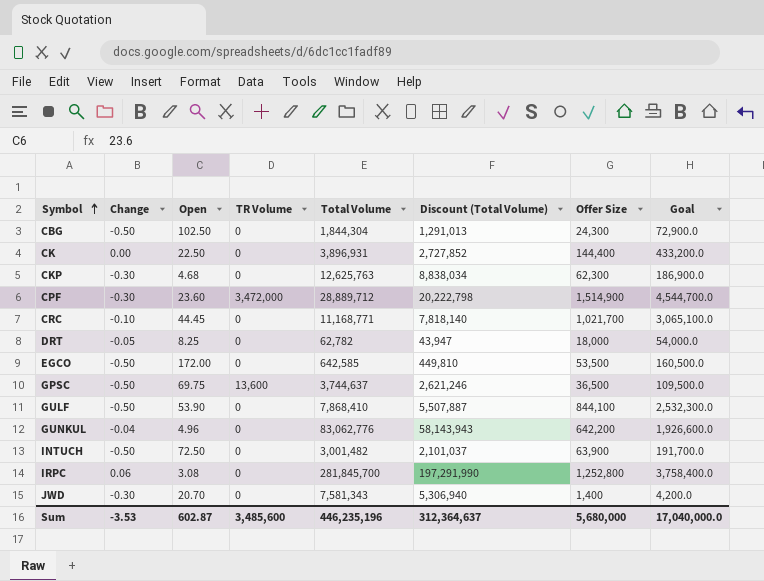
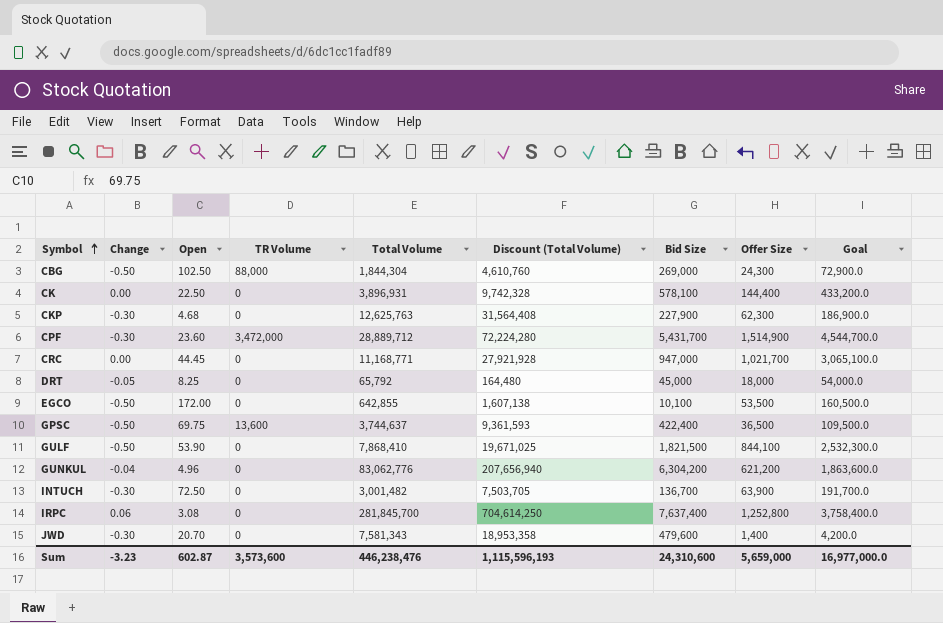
column Discount (Total Volume) | formula: [Total Volume] * 0.7 -> [Total Volume] * 2.5
column Bid Size | position: none -> 7
CBG | TR Volume: 0 -> 88,000
CRC | Change: -0.10 -> 0.00
DRT | Total Volume: 62,782 -> 65,792
EGCO | Total Volume: 642,585 -> 642,855
GUNKUL | Offer Size: 642,200 -> 621,200
GUNKUL | Goal: 1,926,600.0 -> 1,863,600.0
INTUCH | Change: -0.50 -> -0.30
Sum | Change: -3.53 -> -3.23
Sum | TR Volume: 3,485,600 -> 3,573,600
Sum | Total Volume: 446,235,196 -> 446,238,476
Sum | Discount (Total Volume): 312,364,637 -> 1,115,596,193
Sum | Offer Size: 5,680,000 -> 5,659,000
Sum | Goal: 17,040,000.0 -> 16,977,000.0

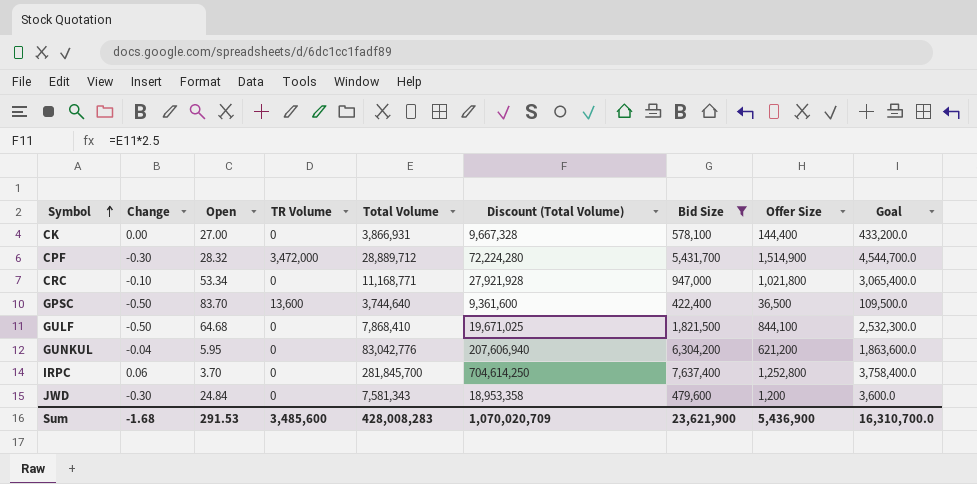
filter: none -> Bid Size >= 422,400
CK | Open: 22.50 -> 27.00
CK | Total Volume: 3,896,931 -> 3,866,931
CK | Discount (Total Volume): 9,742,328 -> 9,667,328
CPF | Open: 23.60 -> 28.32
CRC | Change: 0.00 -> -0.10
CRC | Open: 44.45 -> 53.34
CRC | Offer Size: 1,021,700 -> 1,021,800
CRC | Goal: 3,065,100.0 -> 3,065,400.0
GPSC | Open: 69.75 -> 83.70
GPSC | Total Volume: 3,744,637 -> 3,744,640
GPSC | Discount (Total Volume): 9,361,593 -> 9,361,600
GULF | Open: 53.90 -> 64.68
GUNKUL | Open: 4.96 -> 5.95
GUNKUL | Total Volume: 83,062,776 -> 83,042,776
GUNKUL | Discount (Total Volume): 207,656,940 -> 207,606,940
IRPC | Open: 3.08 -> 3.70
JWD | Open: 20.70 -> 24.84
JWD | Offer Size: 1,400 -> 1,200
JWD | Goal: 4,200.0 -> 3,600.0
Sum | Change: -3.23 -> -1.68
Sum | Open: 602.87 -> 291.53
Sum | TR Volume: 3,573,600 -> 3,485,600
Sum | Total Volume: 446,238,476 -> 428,008,283
Sum | Discount (Total Volume): 1,115,596,193 -> 1,070,020,709
Sum | Bid Size: 24,310,600 -> 23,621,900
Sum | Offer Size: 5,659,000 -> 5,436,900
Sum | Goal: 16,977,000.0 -> 16,310,700.0

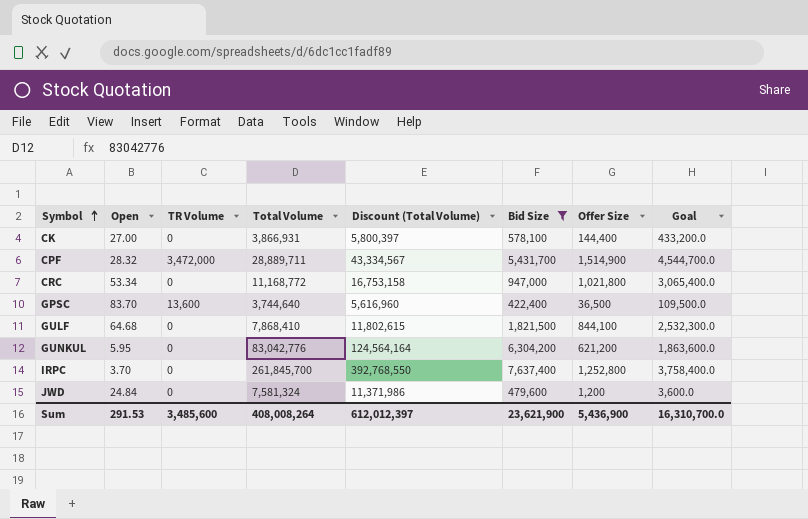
column Change | position: 2 -> none
column Discount (Total Volume) | formula: [Total Volume] * 2.5 -> [Total Volume] * 1.5
CPF | Total Volume: 28,889,712 -> 28,889,711
CRC | Total Volume: 11,168,771 -> 11,168,772
IRPC | Total Volume: 281,845,700 -> 261,845,700
JWD | Total Volume: 7,581,343 -> 7,581,324
Sum | Total Volume: 428,008,283 -> 408,008,264
Sum | Discount (Total Volume): 1,070,020,709 -> 612,012,397

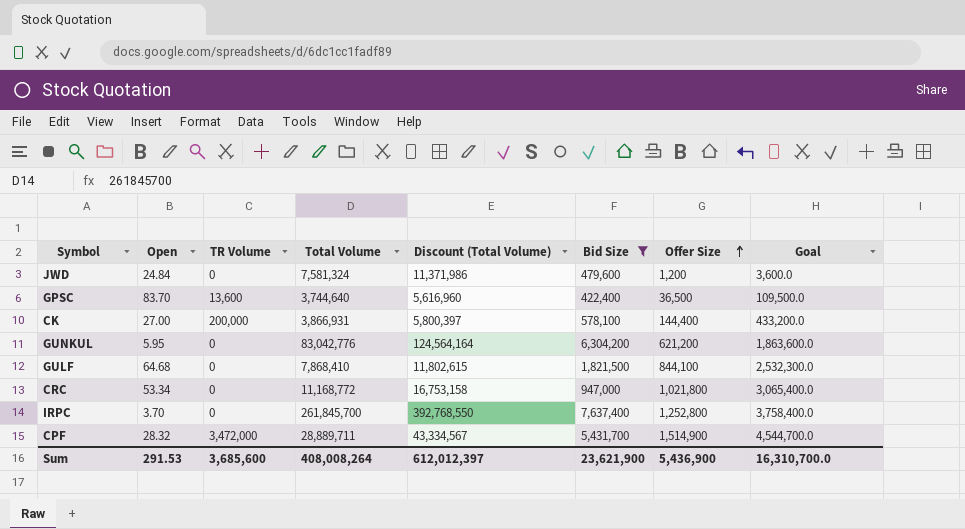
row order: Symbol ascending -> Offer Size ascending
CK | TR Volume: 0 -> 200,000
Sum | TR Volume: 3,485,600 -> 3,685,600

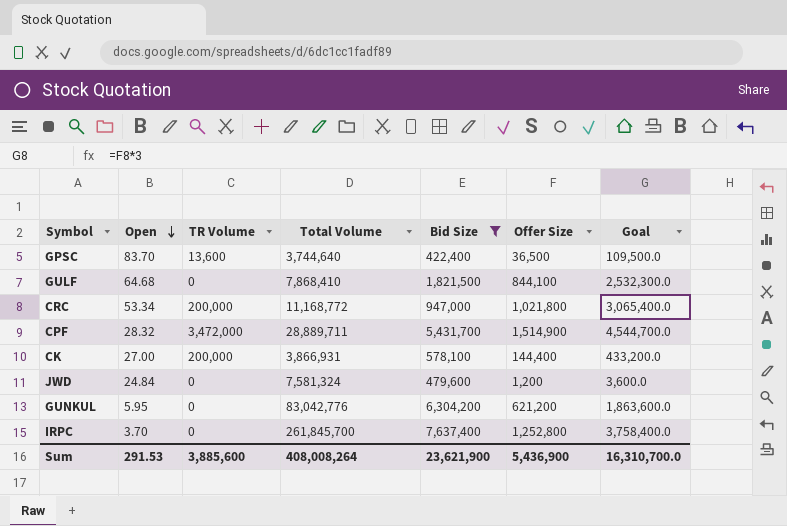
row order: Offer Size ascending -> Open descending
column Discount (Total Volume) | formula: [Total Volume] * 1.5 -> none
CRC | TR Volume: 0 -> 200,000
Sum | TR Volume: 3,685,600 -> 3,885,600

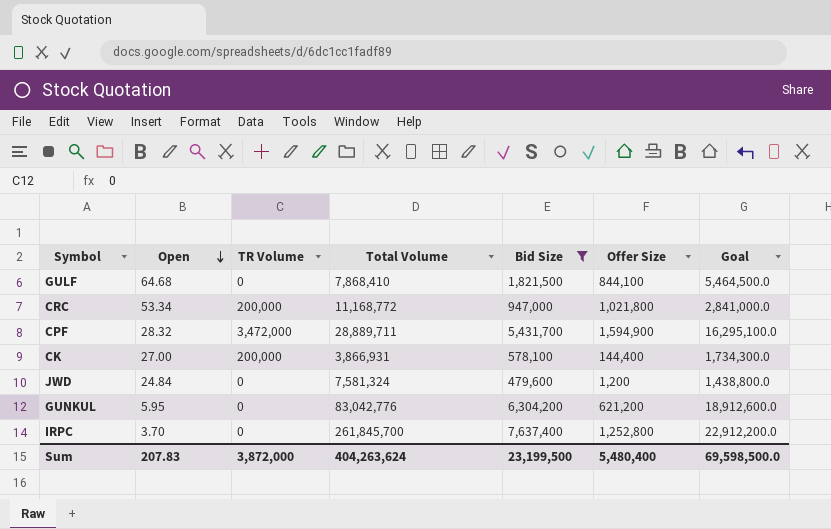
column Goal | formula: [Offer Size] * 3 -> [Bid Size] * 3
row GPSC: 83.70 | 13,600 | 3,744,640 | 422,400 | 36,500 | 109,500.0 -> none
CPF | Offer Size: 1,514,900 -> 1,594,900
Sum | Open: 291.53 -> 207.83
Sum | TR Volume: 3,885,600 -> 3,872,000
Sum | Total Volume: 408,008,264 -> 404,263,624
Sum | Bid Size: 23,621,900 -> 23,199,500
Sum | Offer Size: 5,436,900 -> 5,480,400
Sum | Goal: 16,310,700.0 -> 69,598,500.0

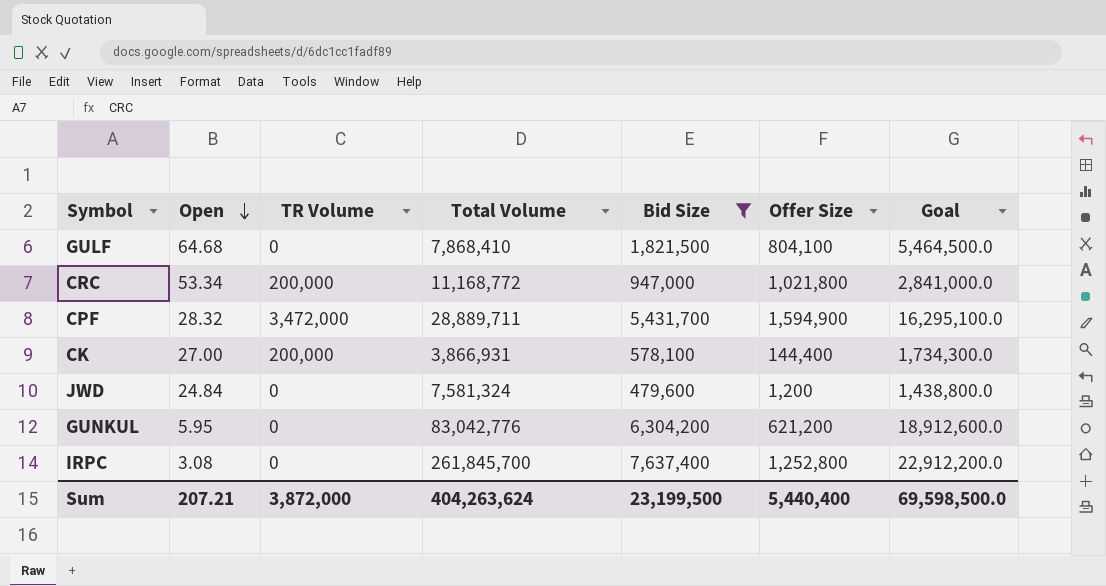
GULF | Offer Size: 844,100 -> 804,100
IRPC | Open: 3.70 -> 3.08
Sum | Open: 207.83 -> 207.21
Sum | Offer Size: 5,480,400 -> 5,440,400

